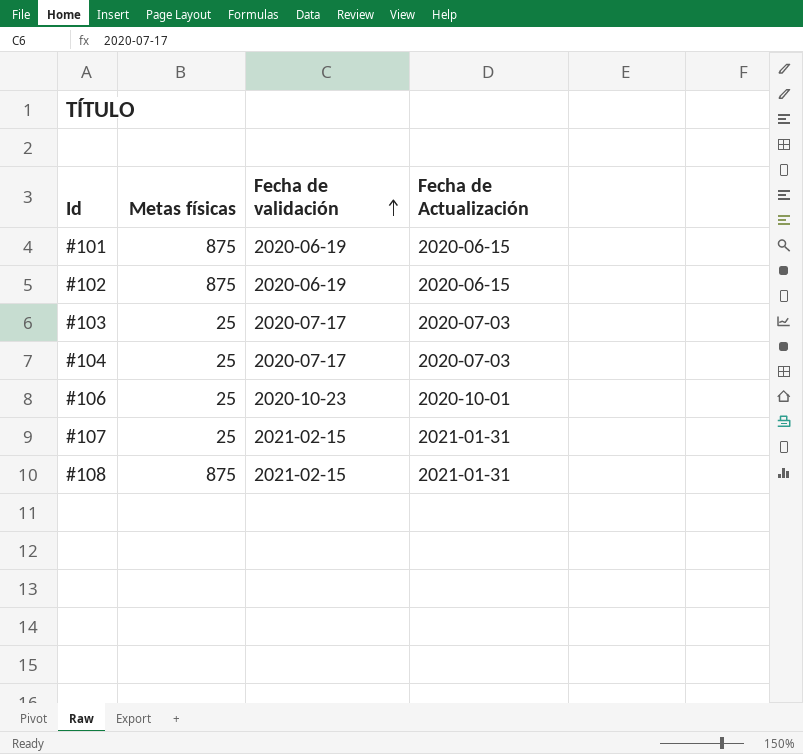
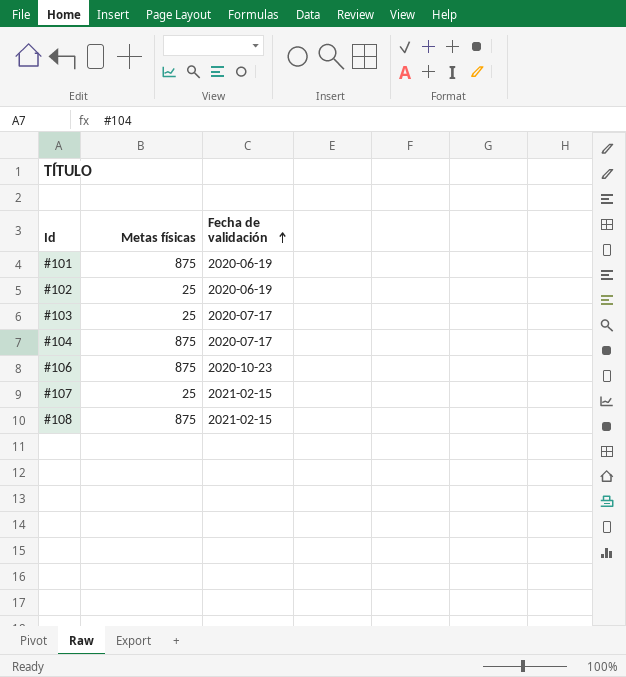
column Fecha de Actualización | position: 4 -> none
#102 | Metas físicas: 875 -> 25
#104 | Metas físicas: 25 -> 875
#106 | Metas físicas: 25 -> 875

